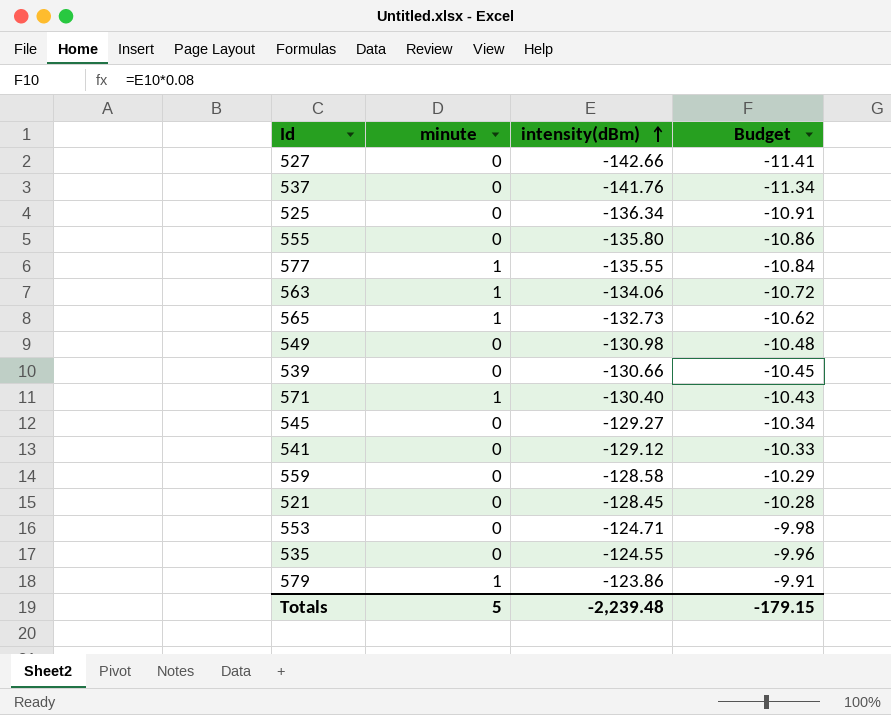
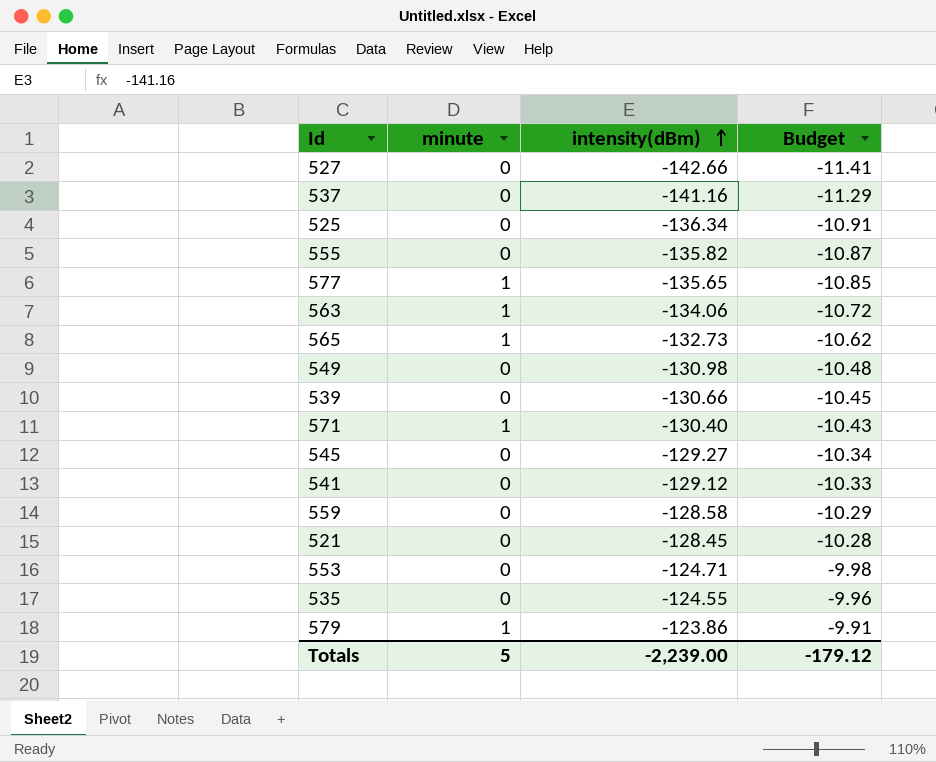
537 | intensity(dBm): -141.76 -> -141.16
537 | Budget: -11.34 -> -11.29
555 | intensity(dBm): -135.80 -> -135.82
555 | Budget: -10.86 -> -10.87
577 | intensity(dBm): -135.55 -> -135.65
577 | Budget: -10.84 -> -10.85
Totals | intensity(dBm): -2,239.48 -> -2,239.00
Totals | Budget: -179.15 -> -179.12

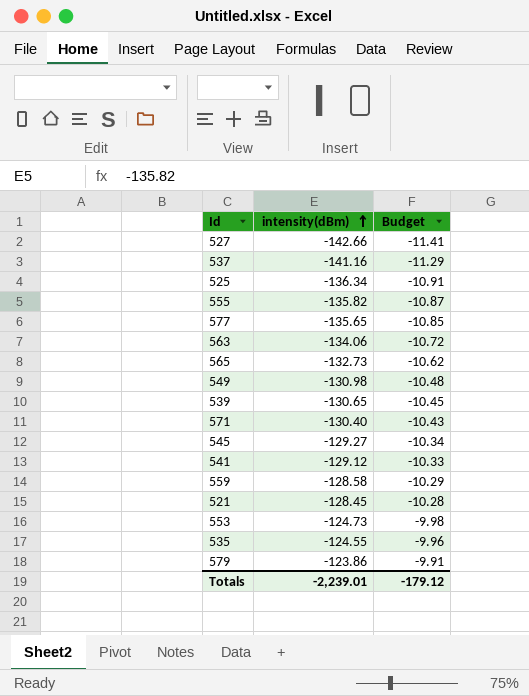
column minute | position: 2 -> none
539 | intensity(dBm): -130.66 -> -130.65
553 | intensity(dBm): -124.71 -> -124.73
Totals | intensity(dBm): -2,239.00 -> -2,239.01

